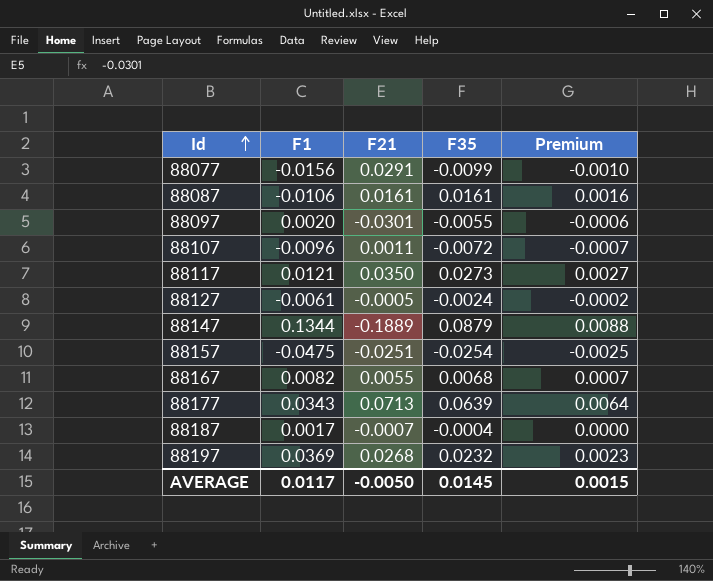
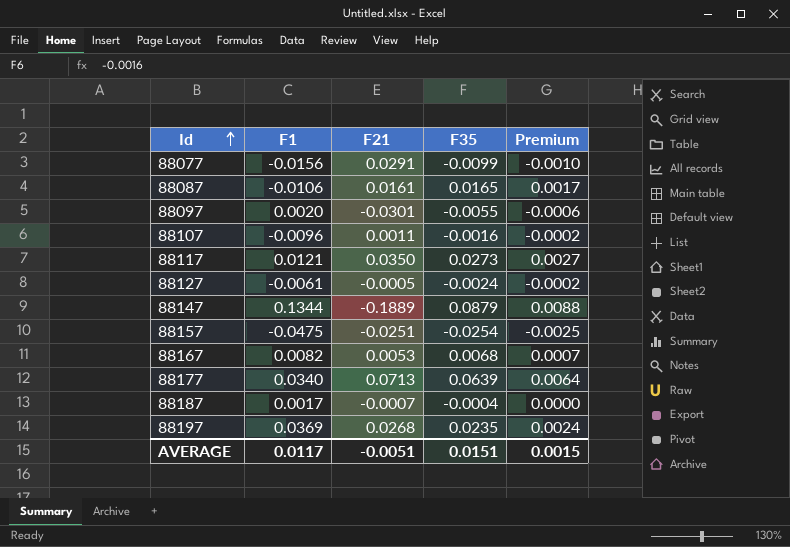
88087 | F35: 0.0161 -> 0.0165
88087 | Premium: 0.0016 -> 0.0017
88107 | F35: -0.0072 -> -0.0016
88107 | Premium: -0.0007 -> -0.0002
88167 | F21: 0.0055 -> 0.0053
88177 | F1: 0.0343 -> 0.0340
88197 | F35: 0.0232 -> 0.0235
88197 | Premium: 0.0023 -> 0.0024
AVERAGE | F21: -0.0050 -> -0.0051
AVERAGE | F35: 0.0145 -> 0.0151

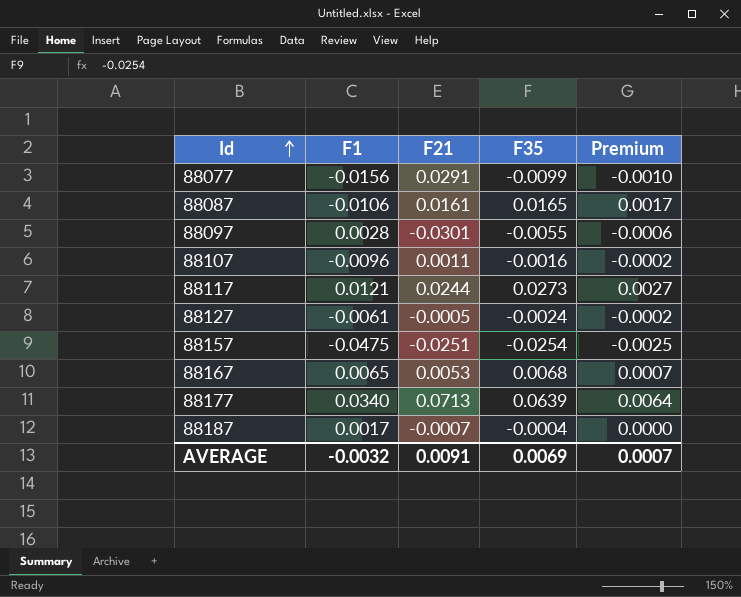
row 88147: 0.1344 | -0.1889 | 0.0879 | 0.0088 -> none
row 88197: 0.0369 | 0.0268 | 0.0235 | 0.0024 -> none
88097 | F1: 0.0020 -> 0.0028
88117 | F21: 0.0350 -> 0.0244
88167 | F1: 0.0082 -> 0.0065
AVERAGE | F1: 0.0117 -> -0.0032
AVERAGE | F21: -0.0051 -> 0.0091
AVERAGE | F35: 0.0151 -> 0.0069
AVERAGE | Premium: 0.0015 -> 0.0007

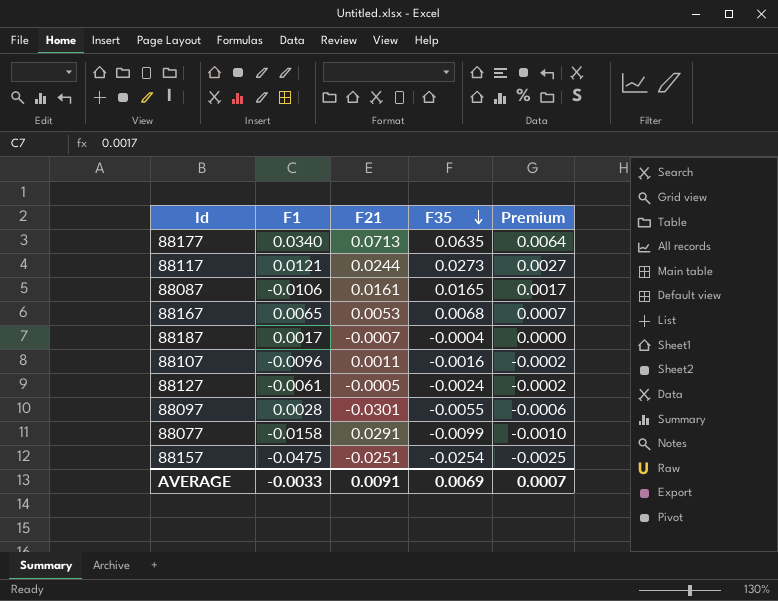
row order: Id ascending -> F35 descending
88177 | F35: 0.0639 -> 0.0635
88077 | F1: -0.0156 -> -0.0158
AVERAGE | F1: -0.0032 -> -0.0033

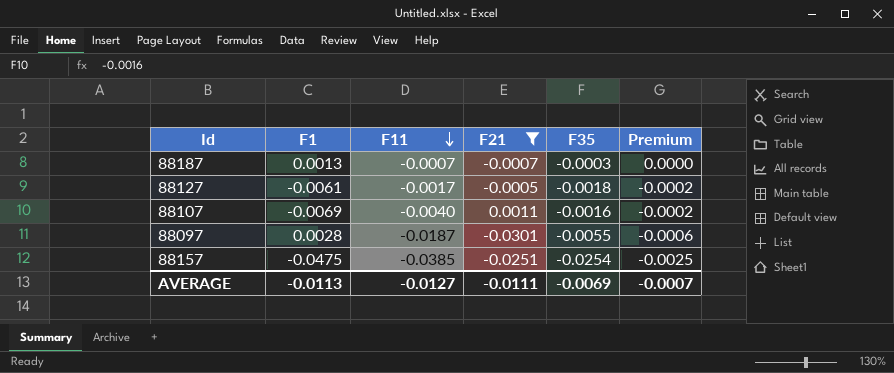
filter: none -> F21 <= 0.0011
row order: F35 descending -> F11 descending
column F11 | position: none -> 3
88187 | F1: 0.0017 -> 0.0013
88187 | F35: -0.0004 -> -0.0003
88127 | F35: -0.0024 -> -0.0018
88107 | F1: -0.0096 -> -0.0069
AVERAGE | F1: -0.0033 -> -0.0113
AVERAGE | F21: 0.0091 -> -0.0111
AVERAGE | F35: 0.0069 -> -0.0069
AVERAGE | Premium: 0.0007 -> -0.0007

